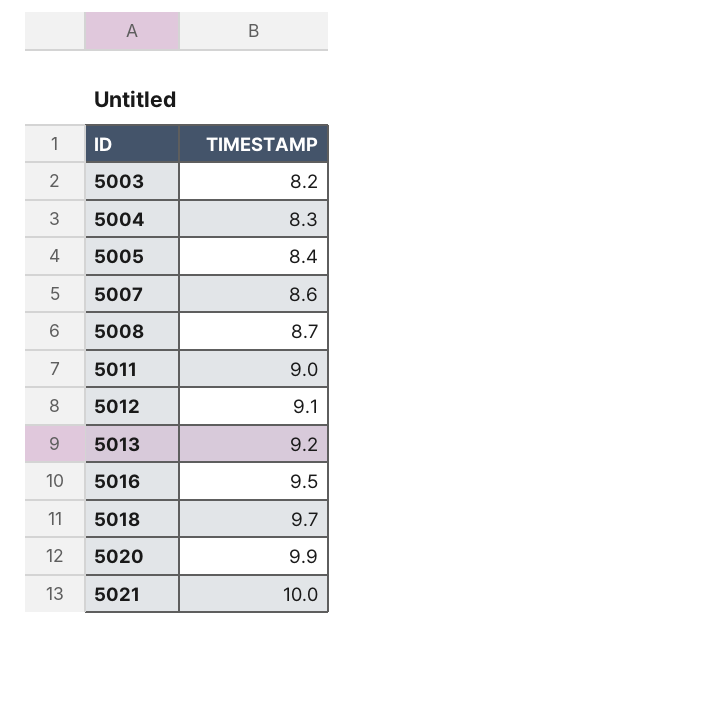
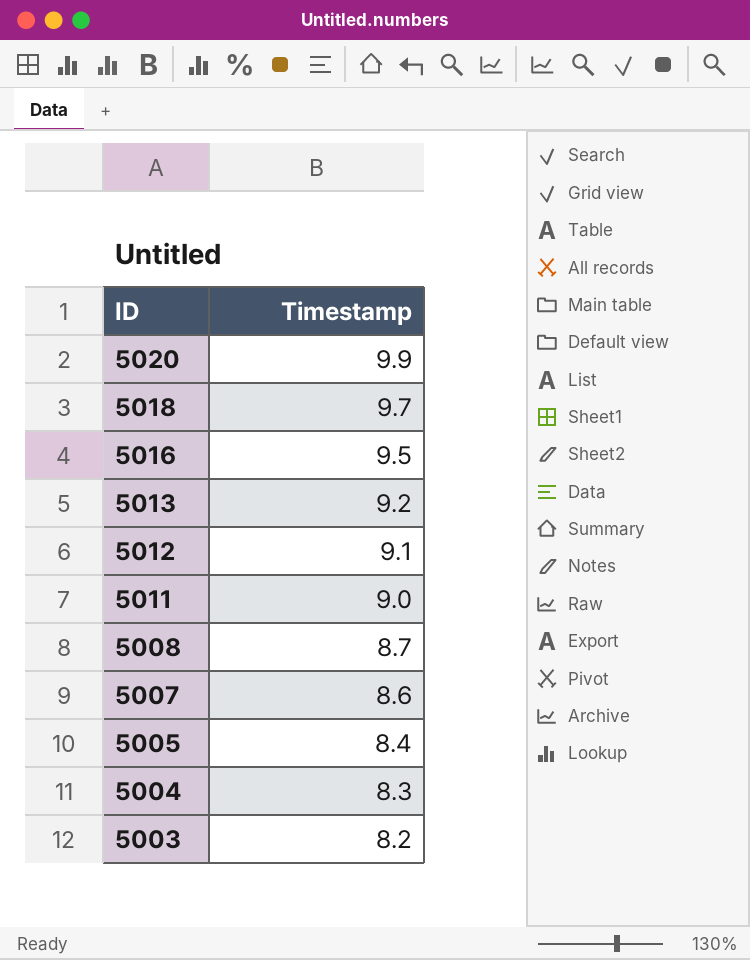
row order: ID ascending -> ID descending
column name: TIMESTAMP -> Timestamp
row 5021: 10.0 -> none

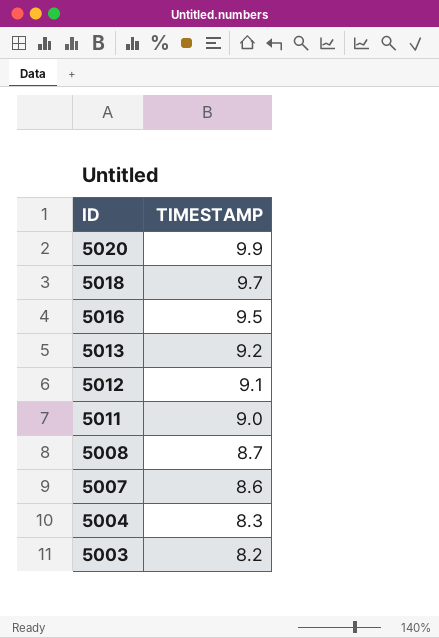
column name: Timestamp -> TIMESTAMP
row 5005: 8.4 -> none

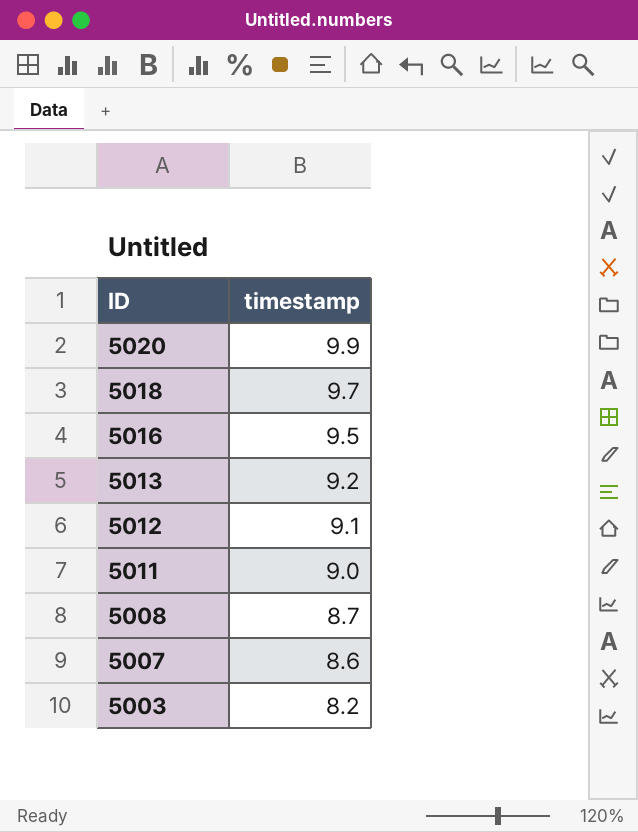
column name: TIMESTAMP -> timestamp
row 5004: 8.3 -> none

